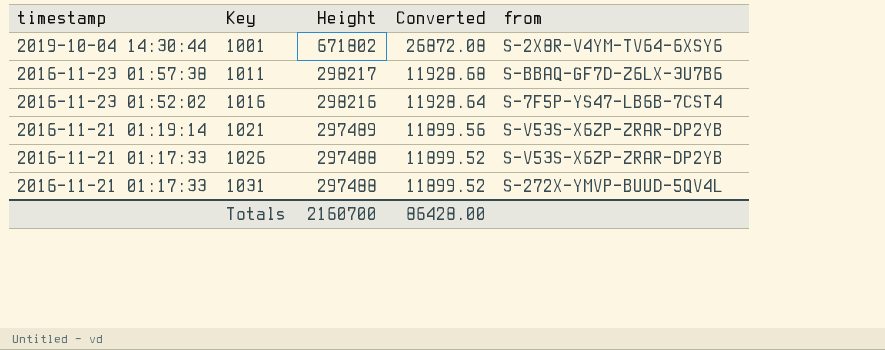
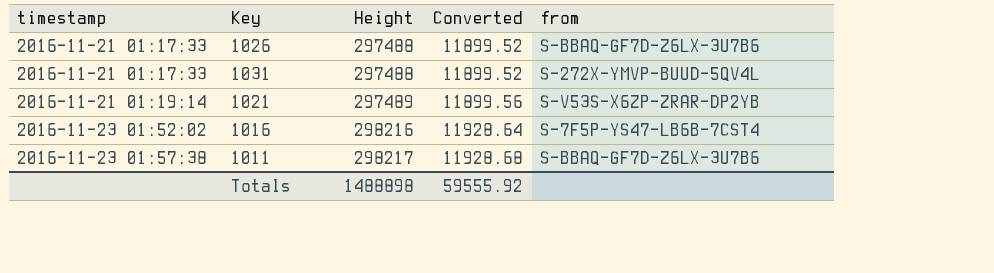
row order: timestamp descending -> timestamp ascending
row 1001: 2019-10-04 14:30:44 | 671802 | 26872.08 | S-2X8R-V4YM-TV64-6XSY6 -> none
1026 | from: S-V53S-X6ZP-ZRAR-DP2YB -> S-BBAQ-GF7D-Z6LX-3U7B6
Totals | Height: 2160700 -> 1488898
Totals | Converted: 86428.00 -> 59555.92

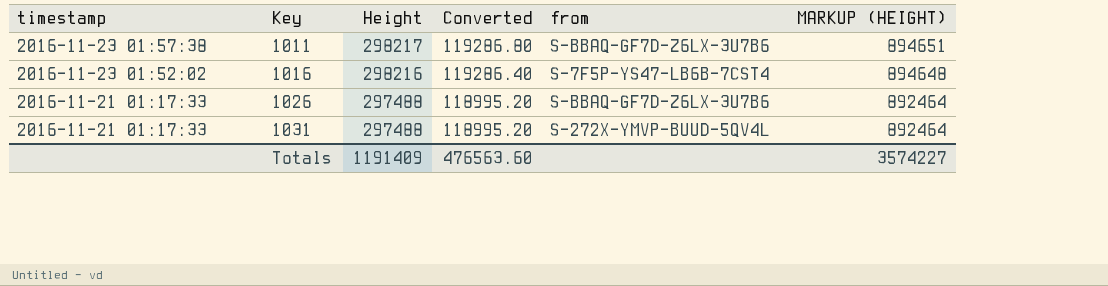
row order: timestamp ascending -> timestamp descending
column Converted | formula: [Height] * 0.04 -> [Height] * 0.4
column MARKUP (HEIGHT) | formula: none -> [Height] * 3
row 1021: 2016-11-21 01:19:14 | 297489 | 11899.56 | S-V53S-X6ZP-ZRAR-DP2YB -> none
Totals | Height: 1488898 -> 1191409
Totals | Converted: 59555.92 -> 476563.60

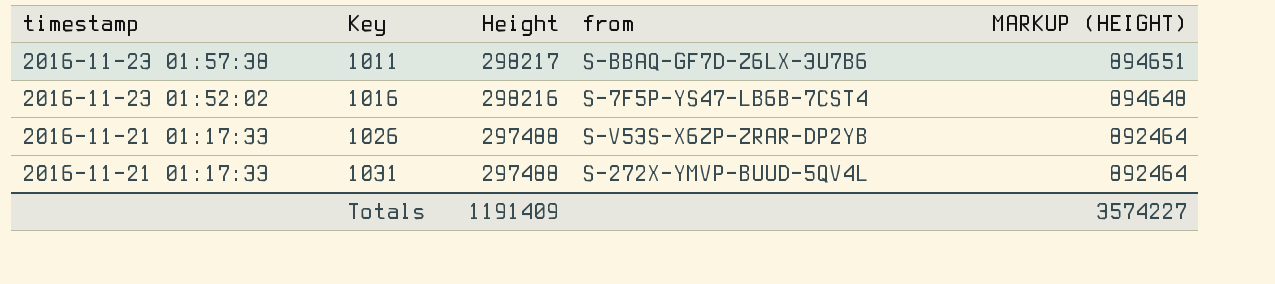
column Converted | formula: [Height] * 0.4 -> none
1026 | from: S-BBAQ-GF7D-Z6LX-3U7B6 -> S-V53S-X6ZP-ZRAR-DP2YB

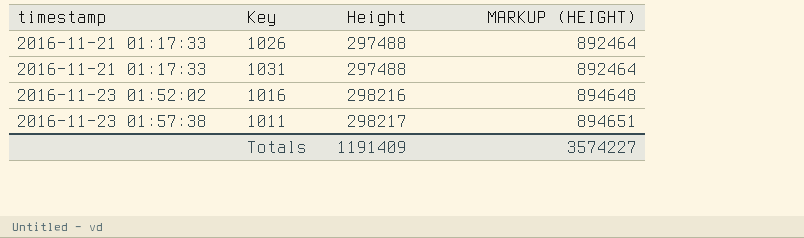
row order: timestamp descending -> timestamp ascending
column from | position: 4 -> none

